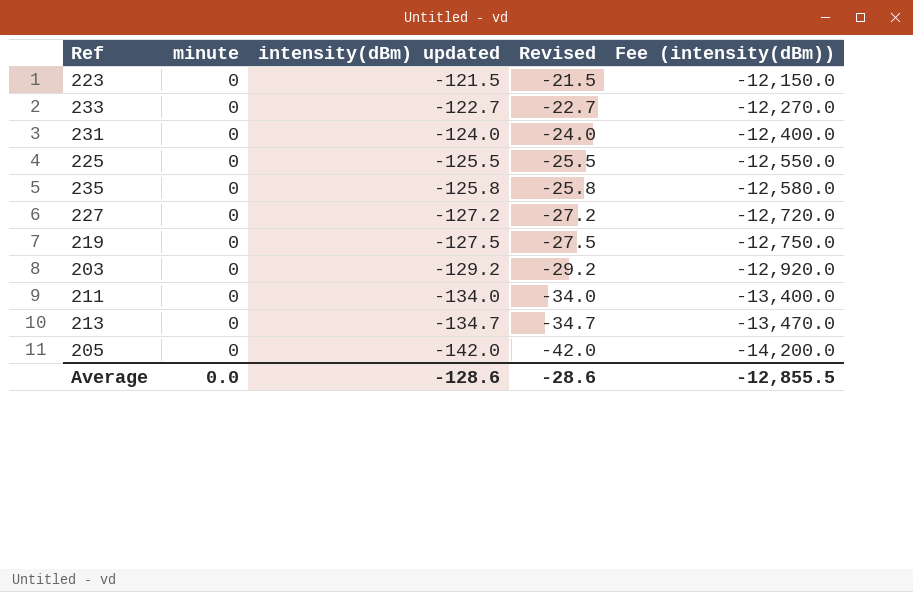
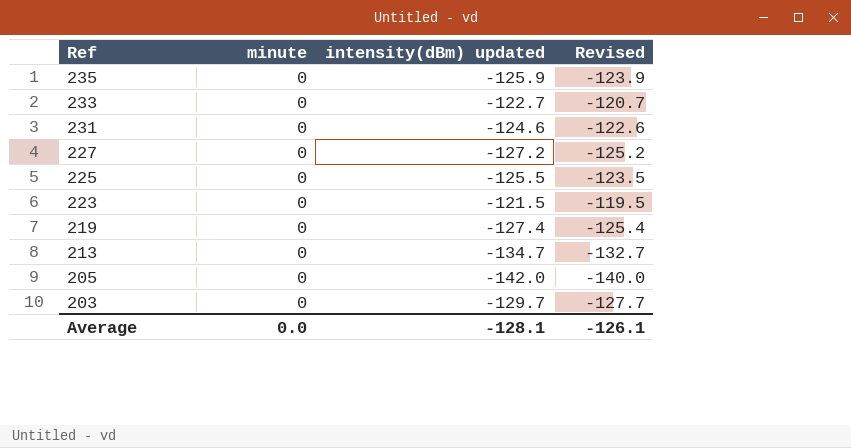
row order: intensity(dBm) updated descending -> Ref descending
column Fee (intensity(dBm)) | formula: [intensity(dBm) updated] * 100 -> none
column Revised | formula: [intensity(dBm) updated] + 100 -> [intensity(dBm) updated] + 2
row 211: 0 | -134.0 | -34.0 | -13,400.0 -> none
235 | intensity(dBm) updated: -125.8 -> -125.9
231 | intensity(dBm) updated: -124.0 -> -124.6
219 | intensity(dBm) updated: -127.5 -> -127.4
203 | intensity(dBm) updated: -129.2 -> -129.7
Average | intensity(dBm) updated: -128.6 -> -128.1
Average | Revised: -28.6 -> -126.1

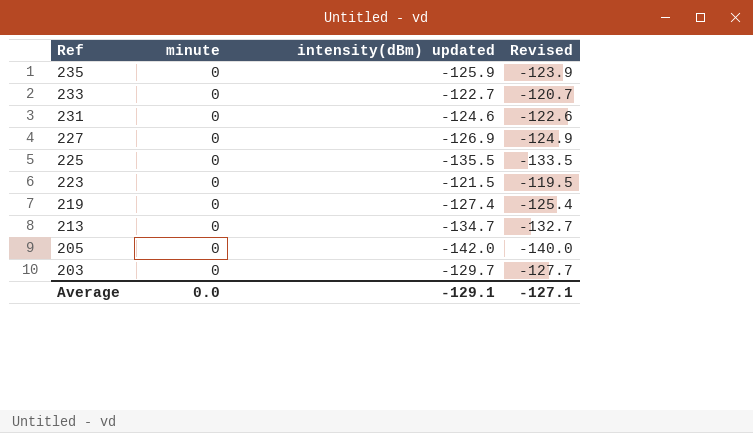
227 | intensity(dBm) updated: -127.2 -> -126.9
227 | Revised: -125.2 -> -124.9
225 | intensity(dBm) updated: -125.5 -> -135.5
225 | Revised: -123.5 -> -133.5
Average | intensity(dBm) updated: -128.1 -> -129.1
Average | Revised: -126.1 -> -127.1

